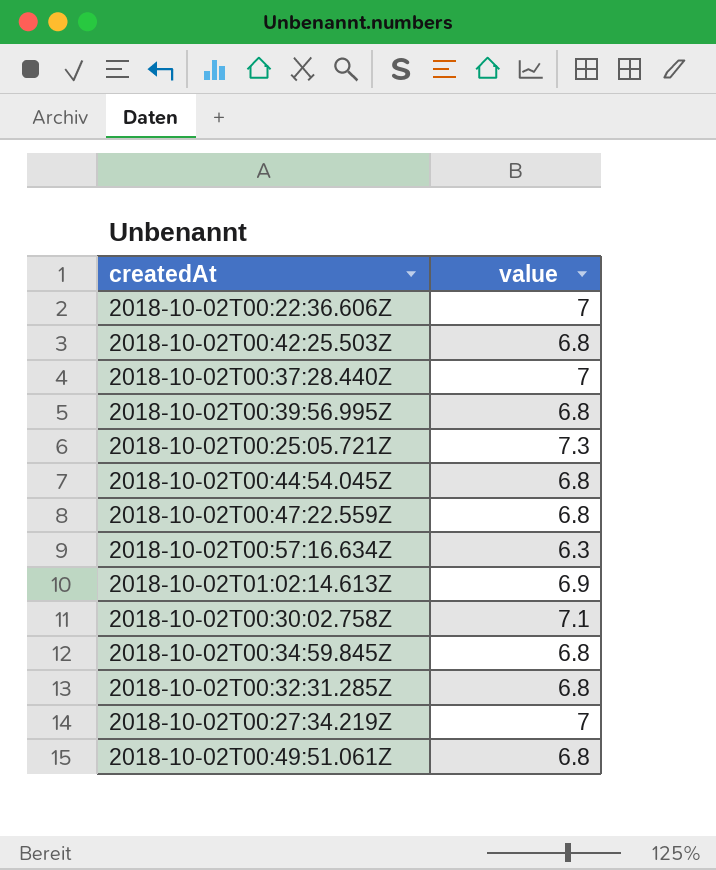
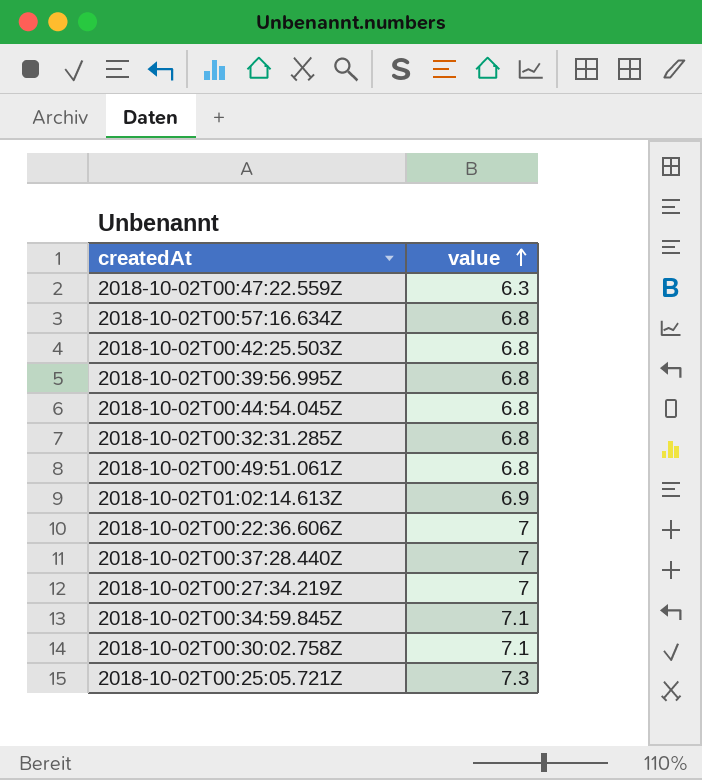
row order: none -> value ascending
2018-10-02T00:47:22.559Z | value: 6.8 -> 6.3
2018-10-02T00:57:16.634Z | value: 6.3 -> 6.8
2018-10-02T00:34:59.845Z | value: 6.8 -> 7.1

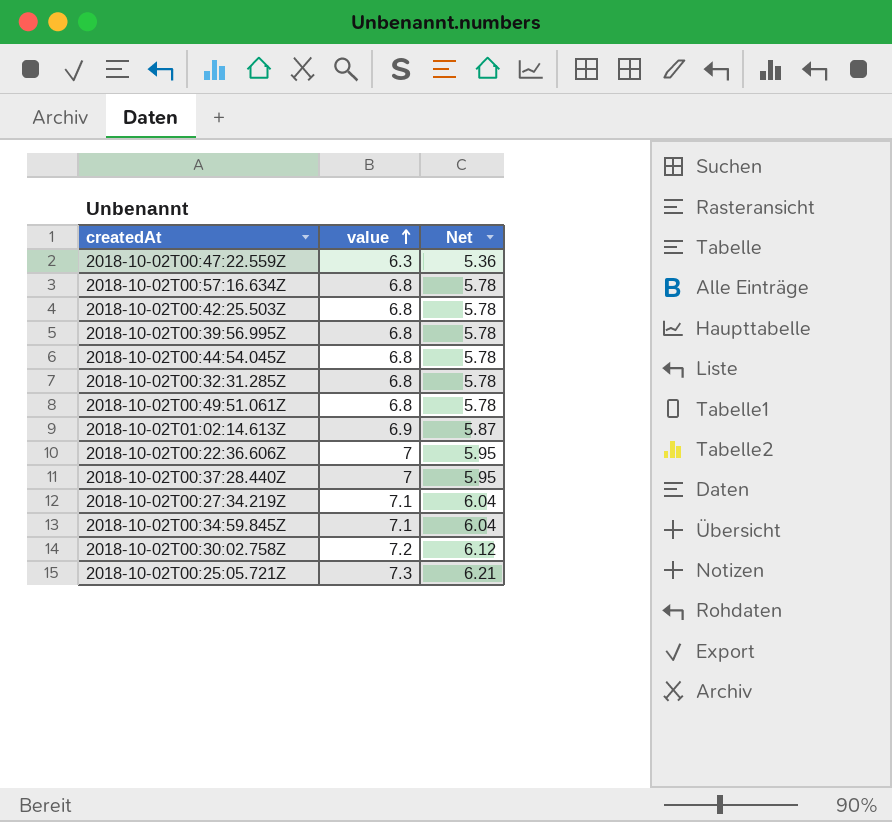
column Net | formula: none -> [value] * 0.85
2018-10-02T00:27:34.219Z | value: 7 -> 7.1
2018-10-02T00:30:02.758Z | value: 7.1 -> 7.2

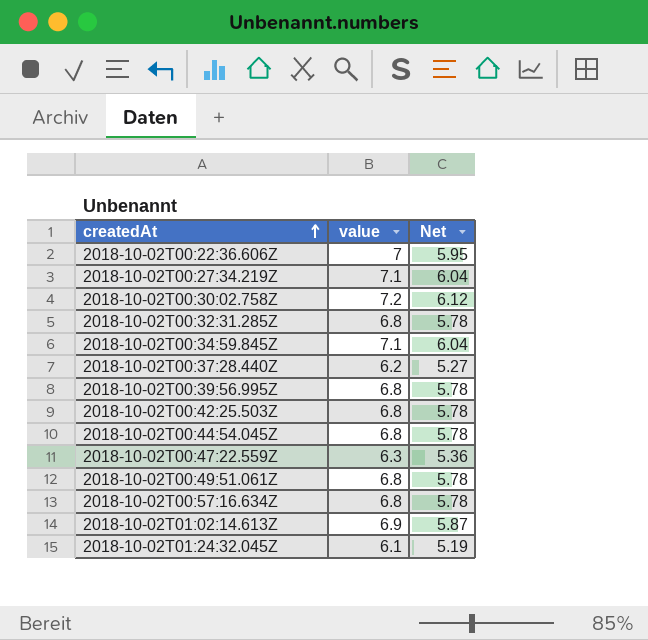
row order: value ascending -> createdAt ascending
row 2018-10-02T00:25:05.721Z: 7.3 | 6.21 -> none
2018-10-02T00:37:28.440Z | value: 7 -> 6.2
2018-10-02T00:37:28.440Z | Net: 5.95 -> 5.27
row 2018-10-02T01:24:32.045Z: none -> 6.1 | 5.19

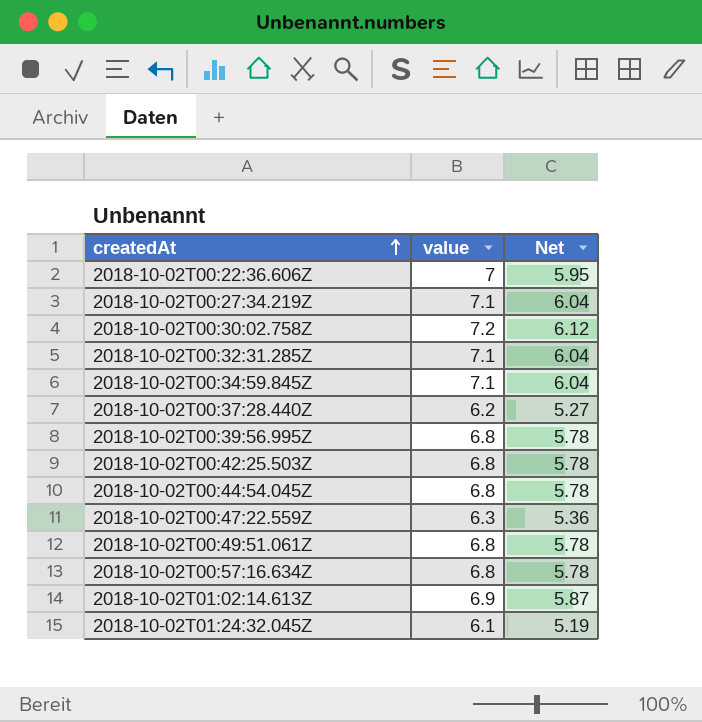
2018-10-02T00:32:31.285Z | value: 6.8 -> 7.1
2018-10-02T00:32:31.285Z | Net: 5.78 -> 6.04

